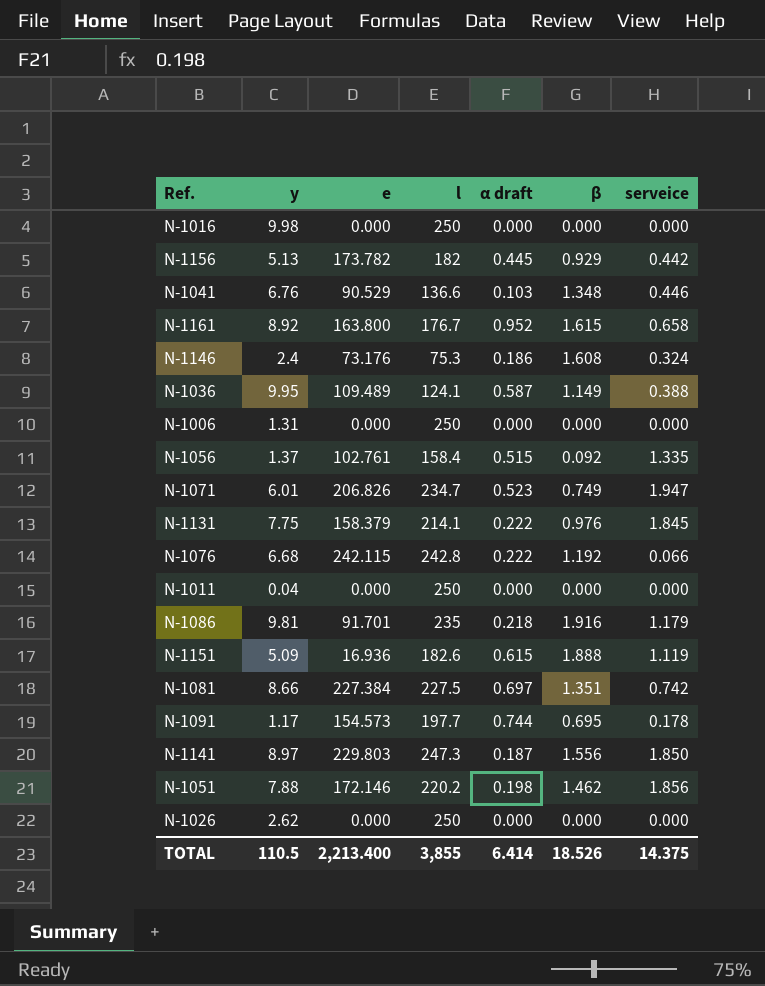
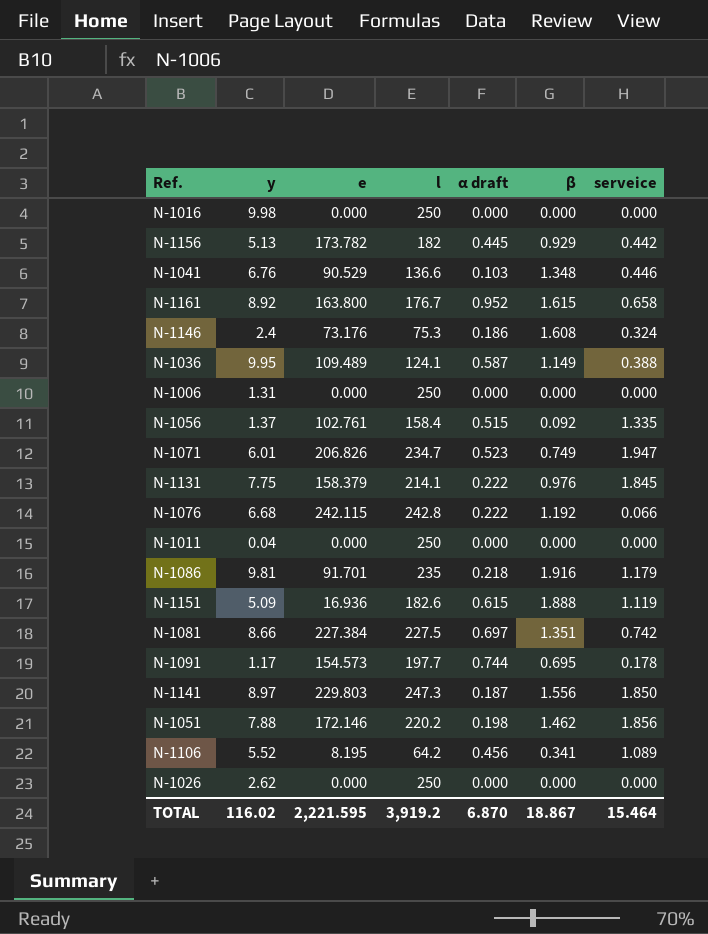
row N-1106: none -> 5.52 | 8.195 | 64.2 | 0.456 | 0.341 | 1.089
TOTAL | y: 110.5 -> 116.02
TOTAL | e: 2,213.400 -> 2,221.595
TOTAL | l: 3,855 -> 3,919.2
TOTAL | α draft: 6.414 -> 6.870
TOTAL | β: 18.526 -> 18.867
TOTAL | serveice: 14.375 -> 15.464

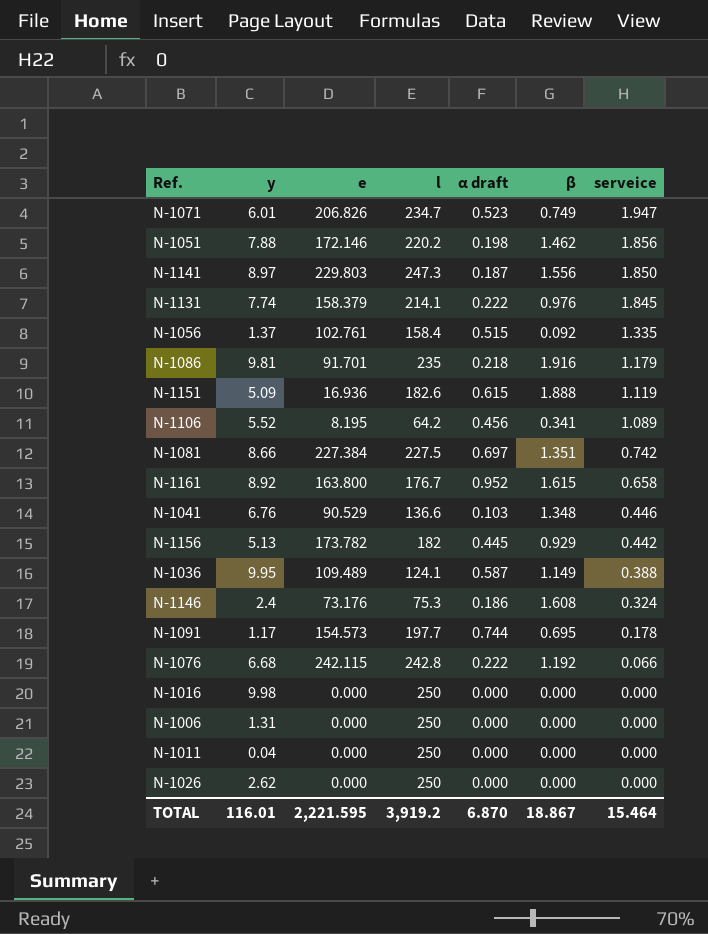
row order: none -> serveice descending
N-1131 | y: 7.75 -> 7.74
TOTAL | y: 116.02 -> 116.01

